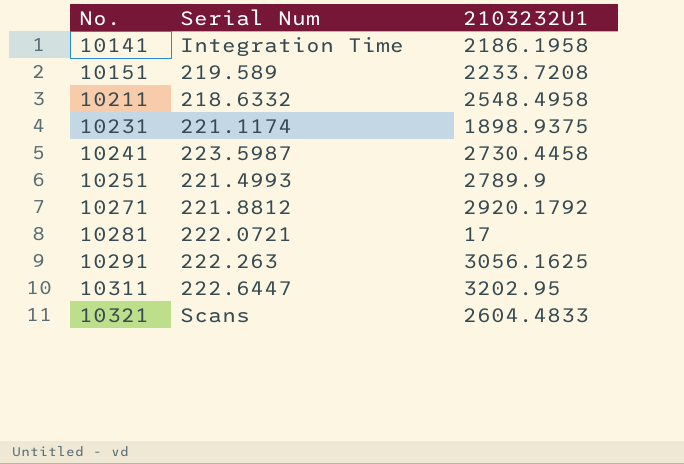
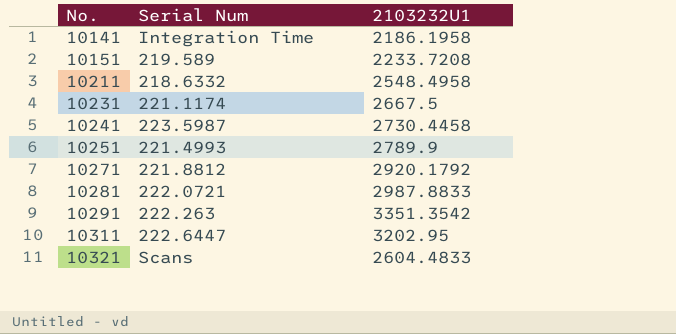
10231 | 2103232U1: 1898.9375 -> 2667.5
10281 | 2103232U1: 17 -> 2987.8833
10291 | 2103232U1: 3056.1625 -> 3351.3542

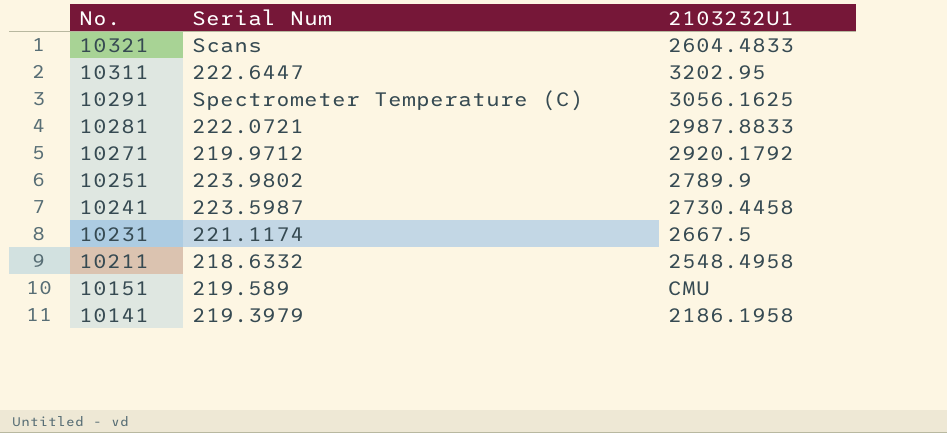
row order: No. ascending -> No. descending
10291 | Serial Num: 222.263 -> Spectrometer Temperature (C)
10291 | 2103232U1: 3351.3542 -> 3056.1625
10271 | Serial Num: 221.8812 -> 219.9712
10251 | Serial Num: 221.4993 -> 223.9802
10151 | 2103232U1: 2233.7208 -> CMU
10141 | Serial Num: Integration Time -> 219.3979

